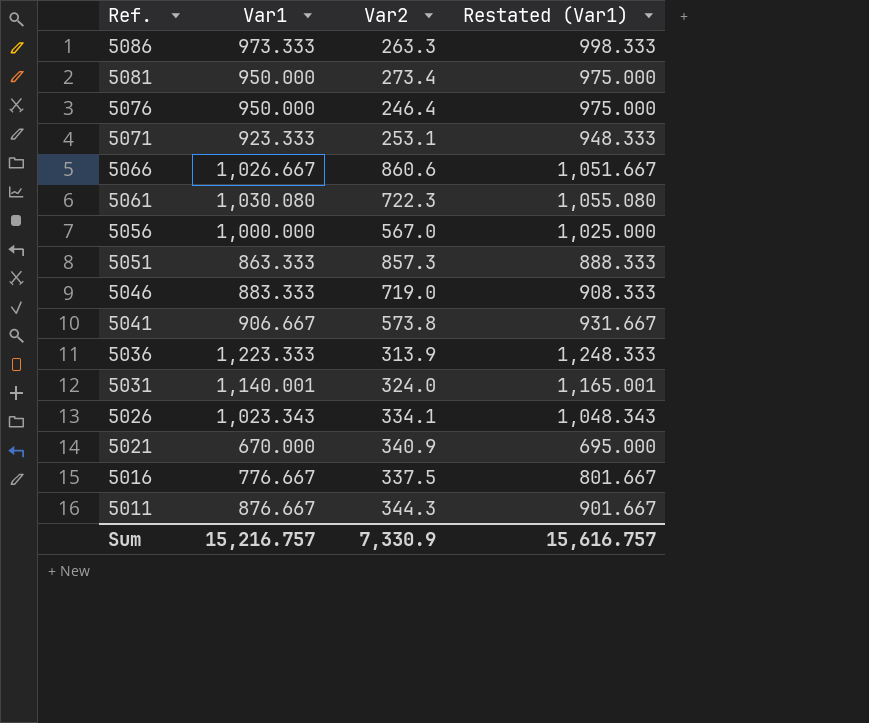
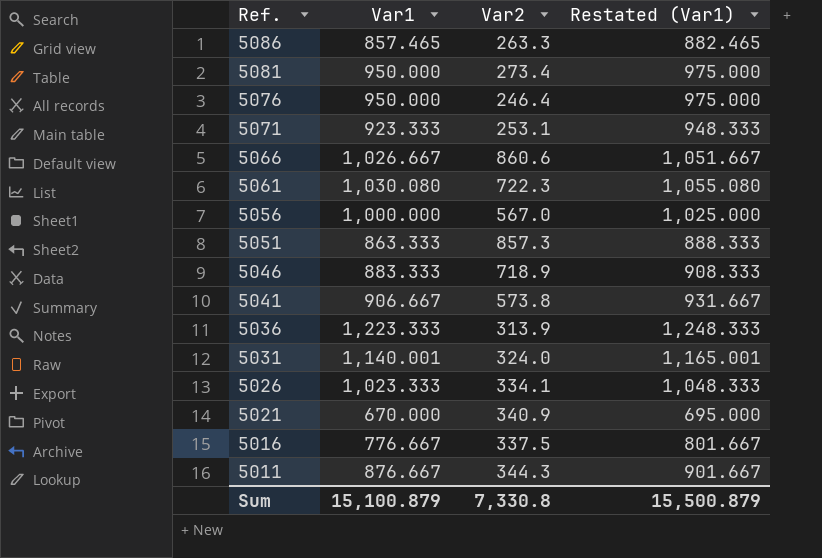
5086 | Var1: 973.333 -> 857.465
5086 | Restated (Var1): 998.333 -> 882.465
5046 | Var2: 719.0 -> 718.9
5026 | Var1: 1,023.343 -> 1,023.333
5026 | Restated (Var1): 1,048.343 -> 1,048.333
Sum | Var1: 15,216.757 -> 15,100.879
Sum | Var2: 7,330.9 -> 7,330.8
Sum | Restated (Var1): 15,616.757 -> 15,500.879

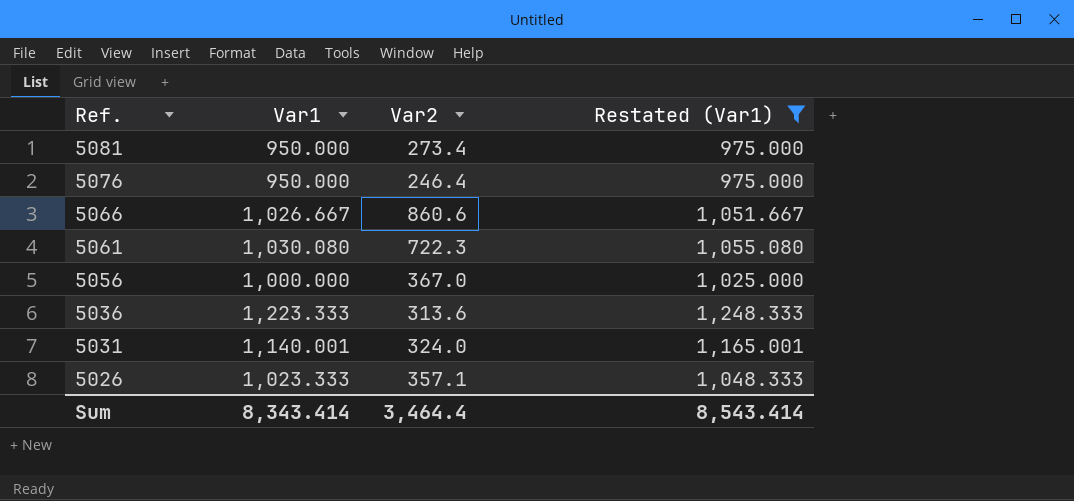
filter: none -> Restated (Var1) >= 975.000
5056 | Var2: 567.0 -> 367.0
5036 | Var2: 313.9 -> 313.6
5026 | Var2: 334.1 -> 357.1
Sum | Var1: 15,100.879 -> 8,343.414
Sum | Var2: 7,330.8 -> 3,464.4
Sum | Restated (Var1): 15,500.879 -> 8,543.414

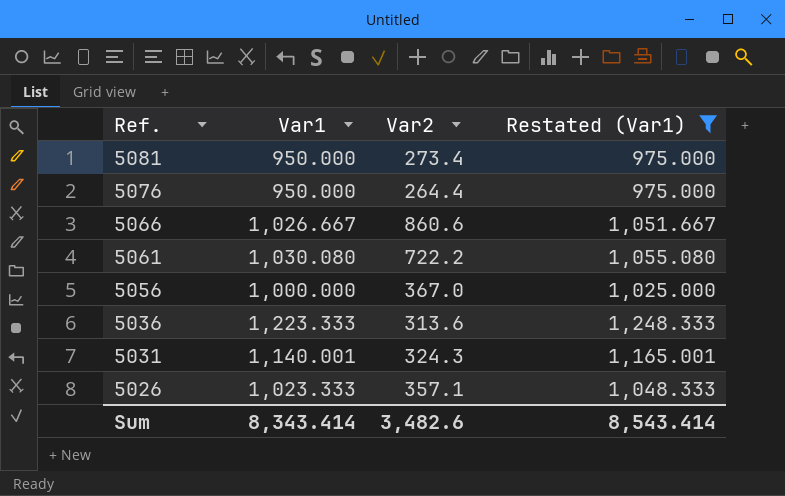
5076 | Var2: 246.4 -> 264.4
5061 | Var2: 722.3 -> 722.2
5031 | Var2: 324.0 -> 324.3
Sum | Var2: 3,464.4 -> 3,482.6

